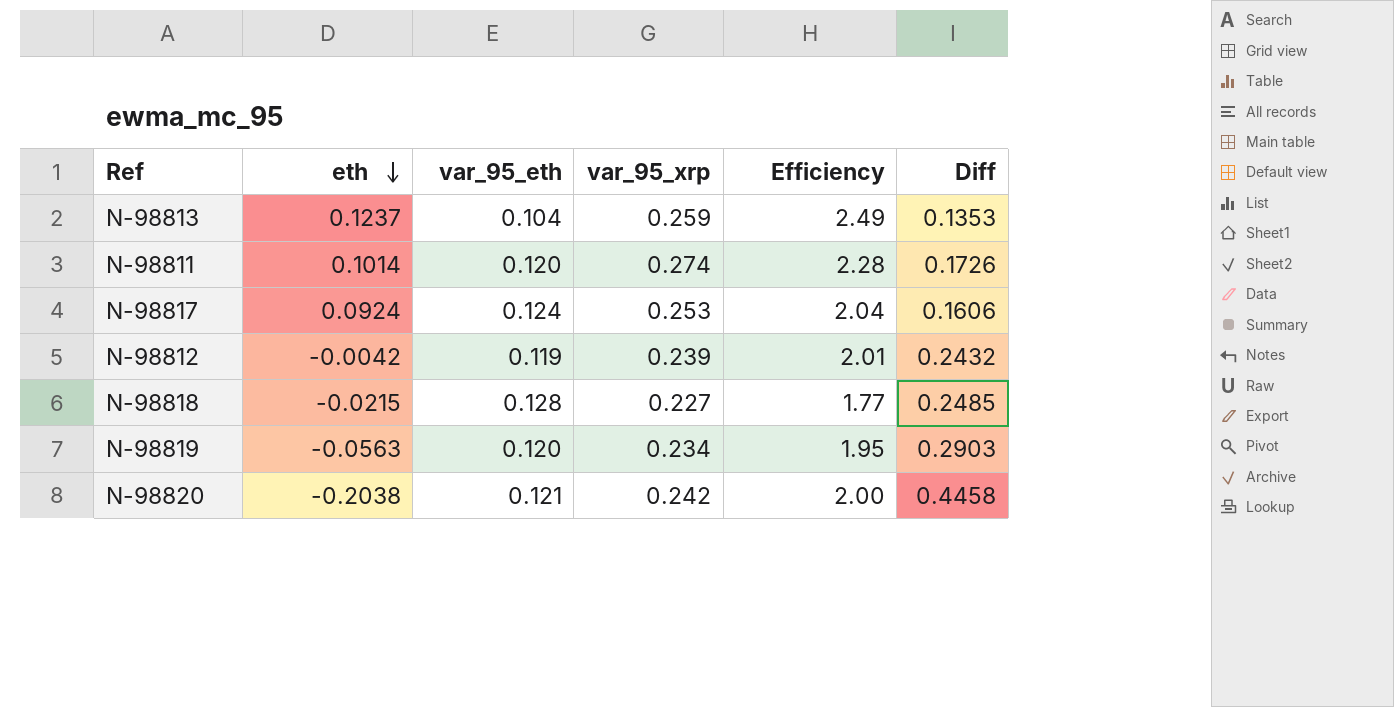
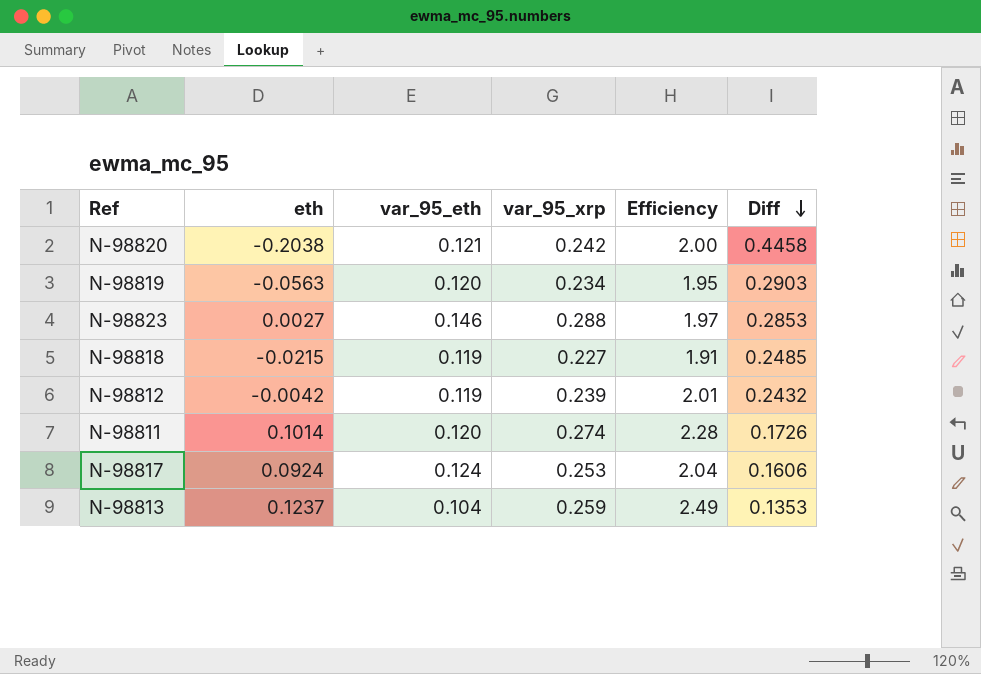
row order: eth descending -> Diff descending
row N-98823: none -> 0.0027 | 0.146 | 0.288 | 1.97 | 0.2853
N-98818 | var_95_eth: 0.128 -> 0.119
N-98818 | Efficiency: 1.77 -> 1.91

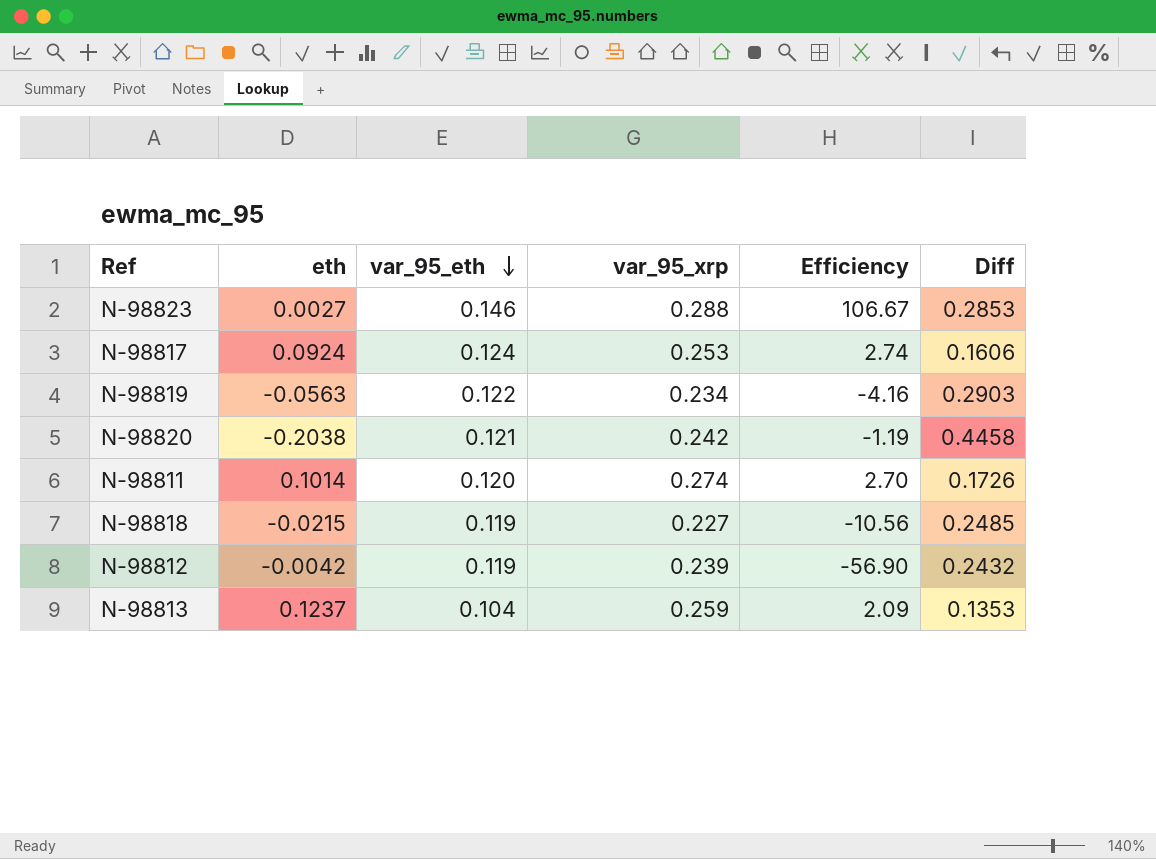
row order: Diff descending -> var_95_eth descending
column Efficiency | formula: [var_95_xrp] / [var_95_eth] -> [var_95_xrp] / [eth]
N-98819 | var_95_eth: 0.120 -> 0.122

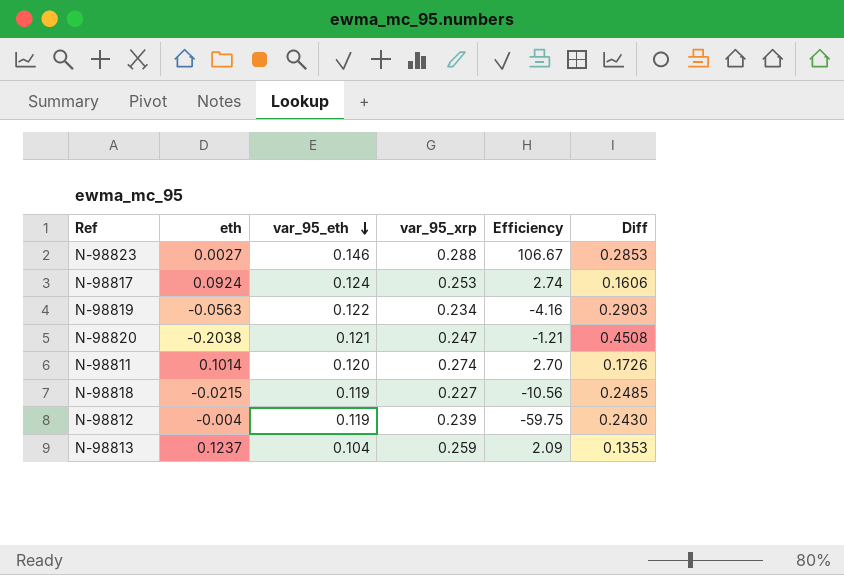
N-98820 | var_95_xrp: 0.242 -> 0.247
N-98820 | Efficiency: -1.19 -> -1.21
N-98820 | Diff: 0.4458 -> 0.4508
N-98812 | eth: -0.0042 -> -0.004
N-98812 | Efficiency: -56.90 -> -59.75
N-98812 | Diff: 0.2432 -> 0.2430

